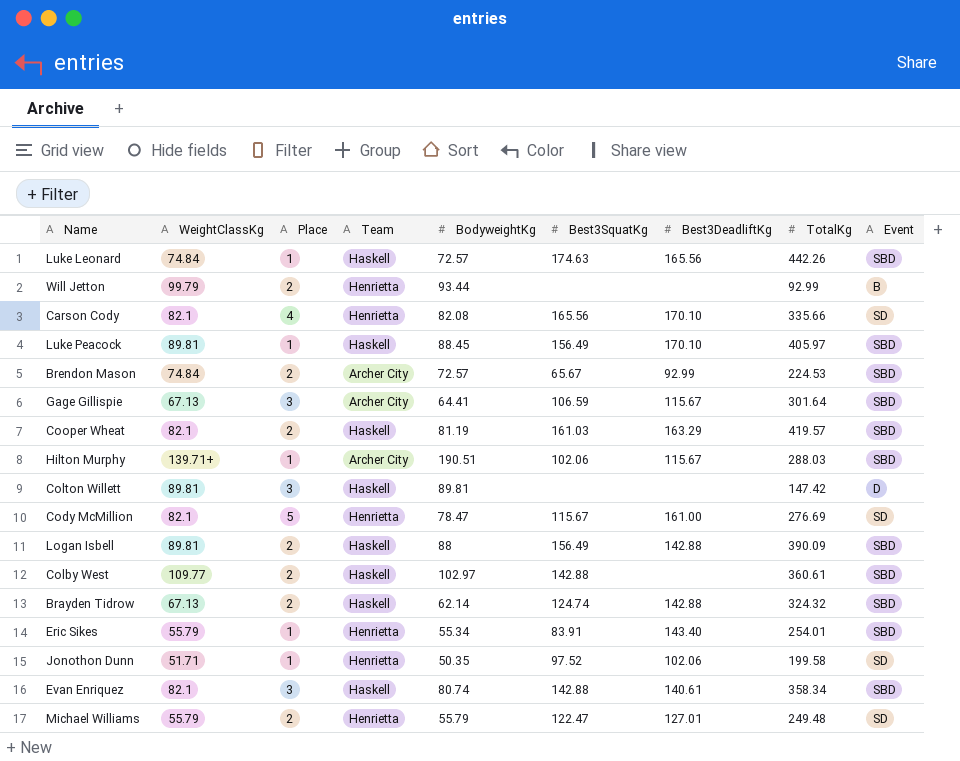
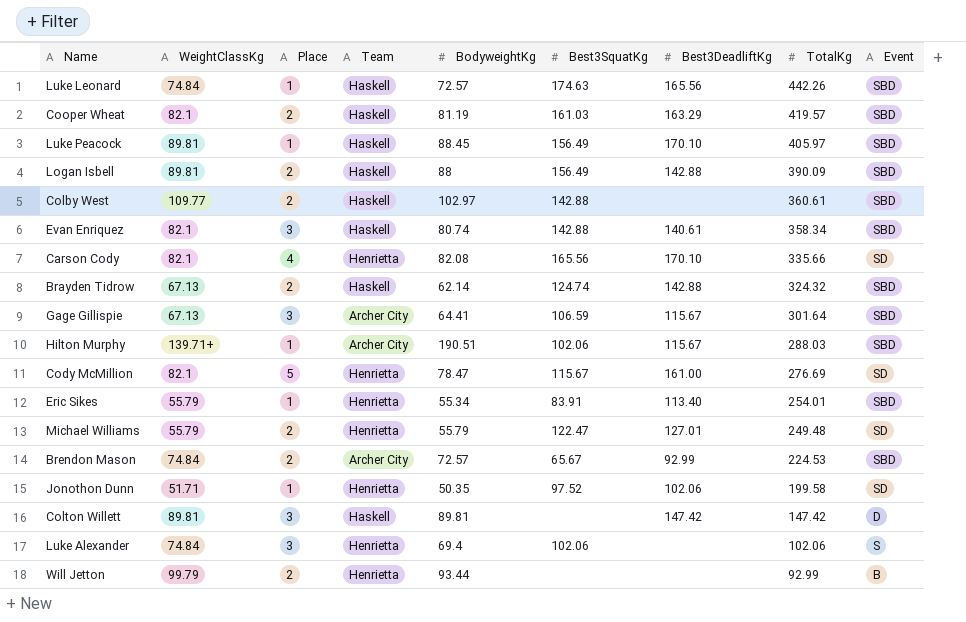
row order: none -> TotalKg descending
Eric Sikes | Best3DeadliftKg: 143.40 -> 113.40
Colton Willett | Best3DeadliftKg: none -> 147.42
row Luke Alexander: none -> 74.84 | 3 | Henrietta | 69.4 | 102.06 | none | 102.06 | S

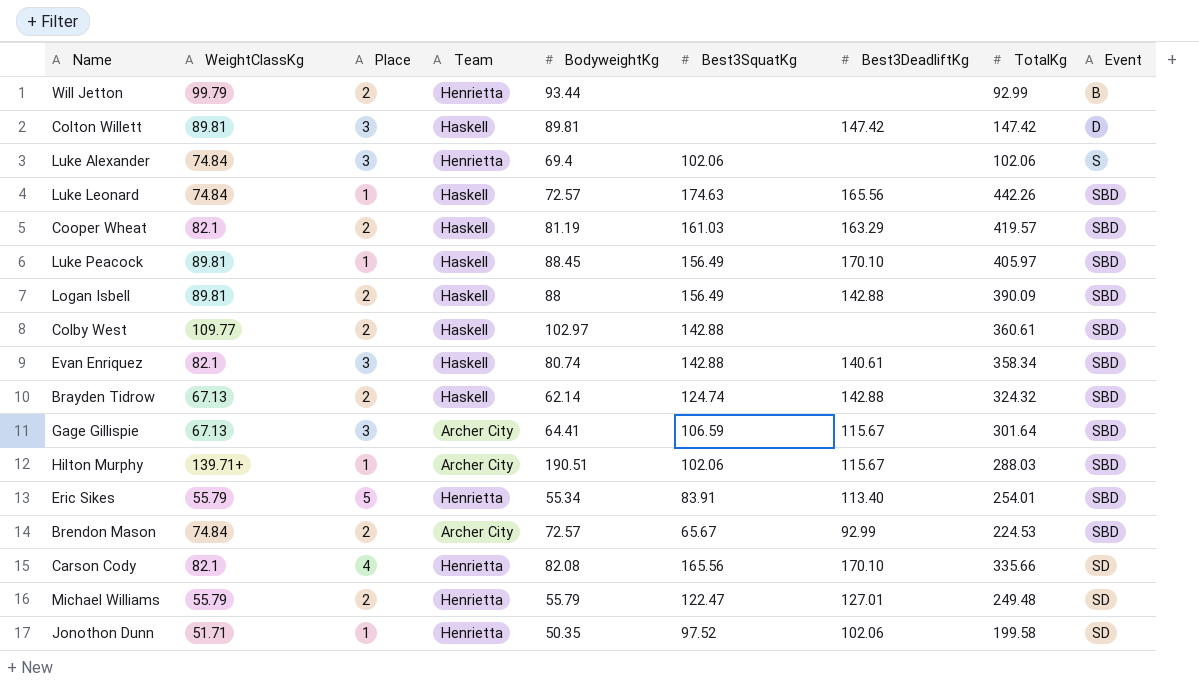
row order: TotalKg descending -> Event ascending
row Cody McMillion: 82.1 | 5 | Henrietta | 78.47 | 115.67 | 161.00 | 276.69 | SD -> none
Eric Sikes | Place: 1 -> 5

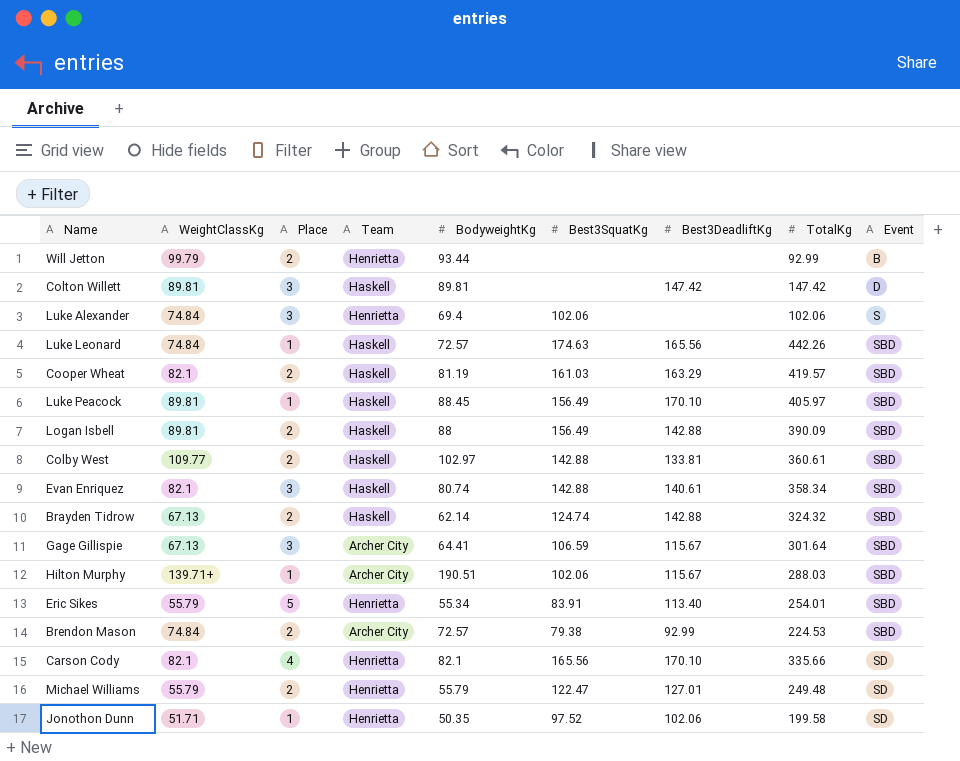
Colby West | Best3DeadliftKg: none -> 133.81
Brendon Mason | Best3SquatKg: 65.67 -> 79.38
Carson Cody | BodyweightKg: 82.08 -> 82.1

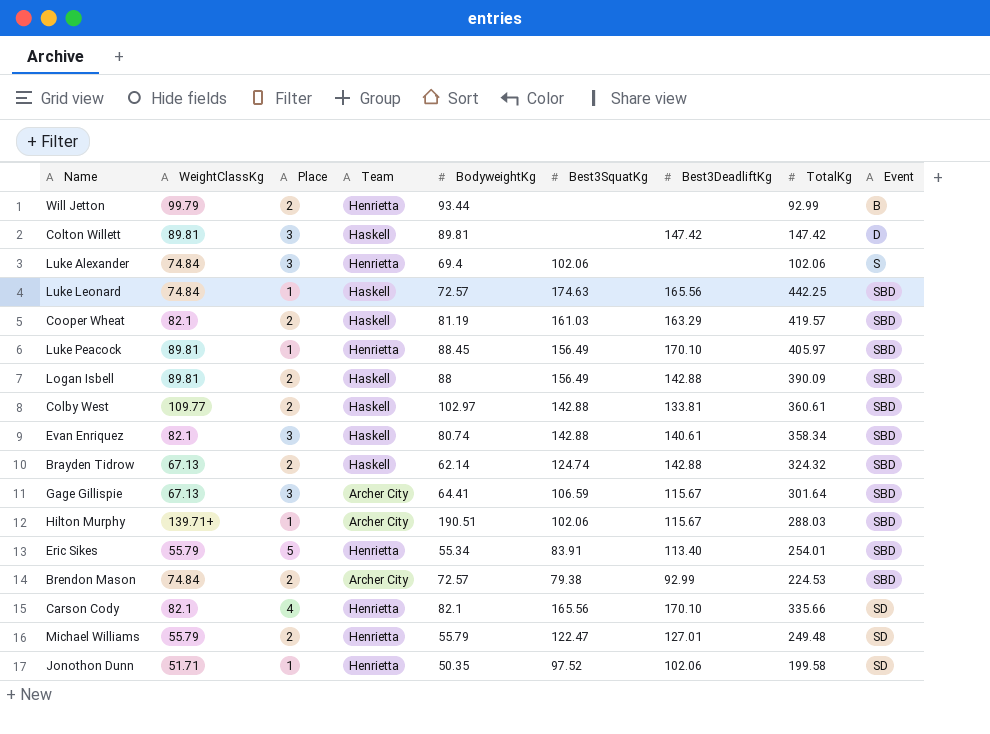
Luke Leonard | TotalKg: 442.26 -> 442.25
Luke Peacock | Team: Haskell -> Henrietta

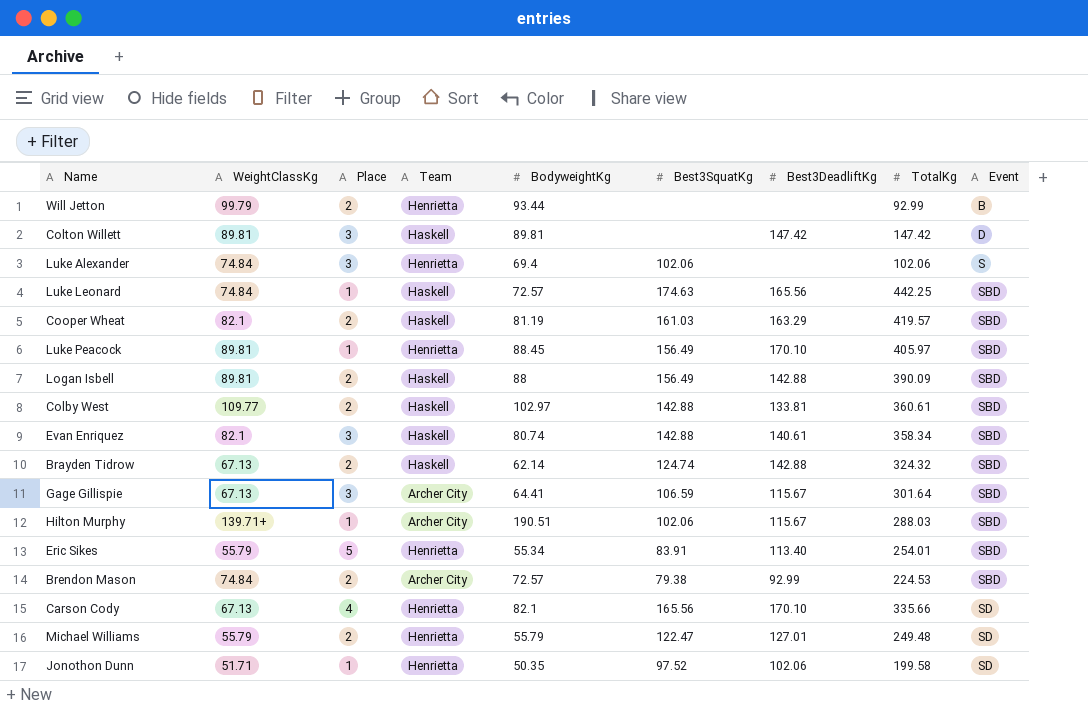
Carson Cody | WeightClassKg: 82.1 -> 67.13

